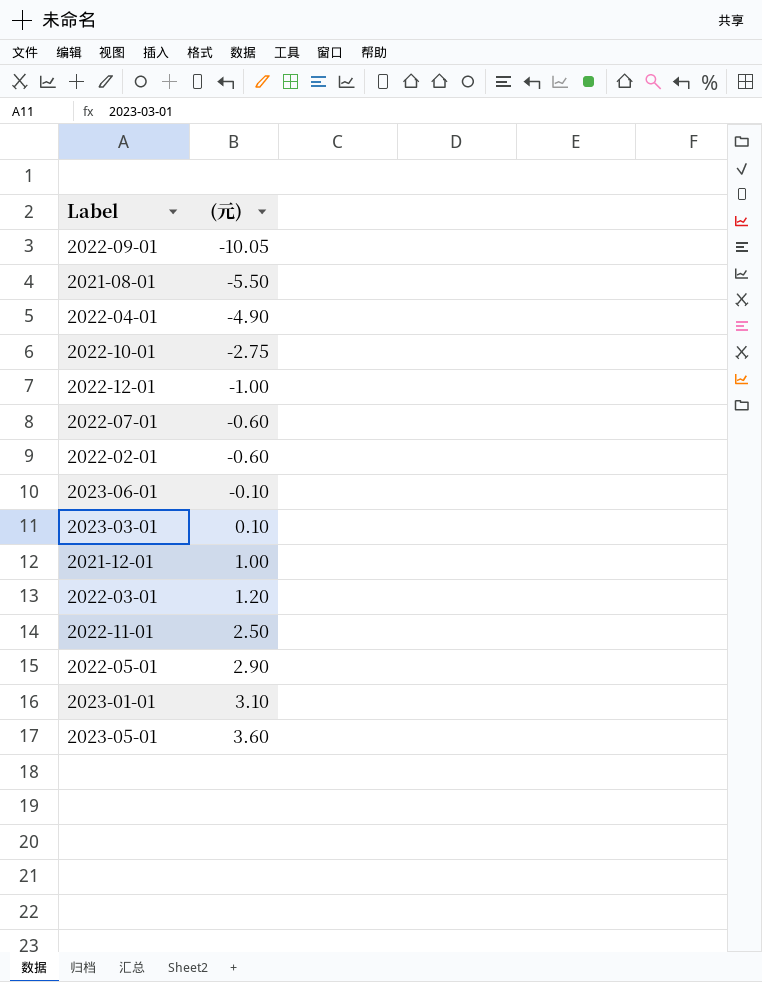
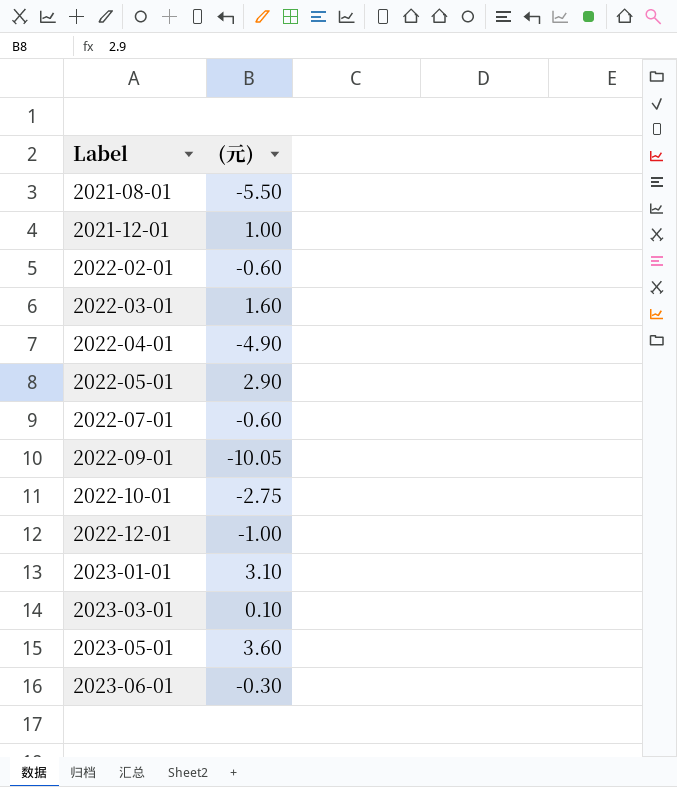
row order: (元) ascending -> Label ascending
row 2022-11-01: 2.50 -> none
2022-03-01 | (元): 1.20 -> 1.60
2023-06-01 | (元): -0.10 -> -0.30

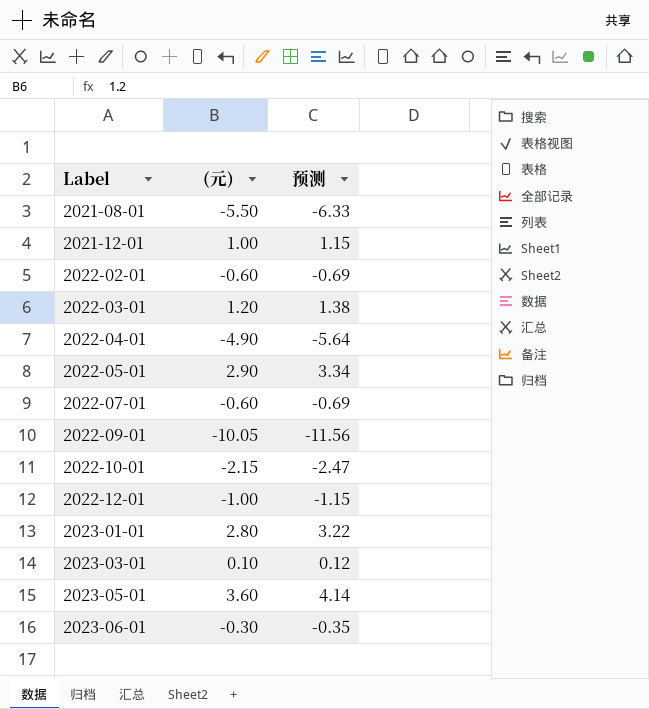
column 预测 | formula: none -> [(元)] * 1.15
2022-03-01 | (元): 1.60 -> 1.20
2022-10-01 | (元): -2.75 -> -2.15
2023-01-01 | (元): 3.10 -> 2.80

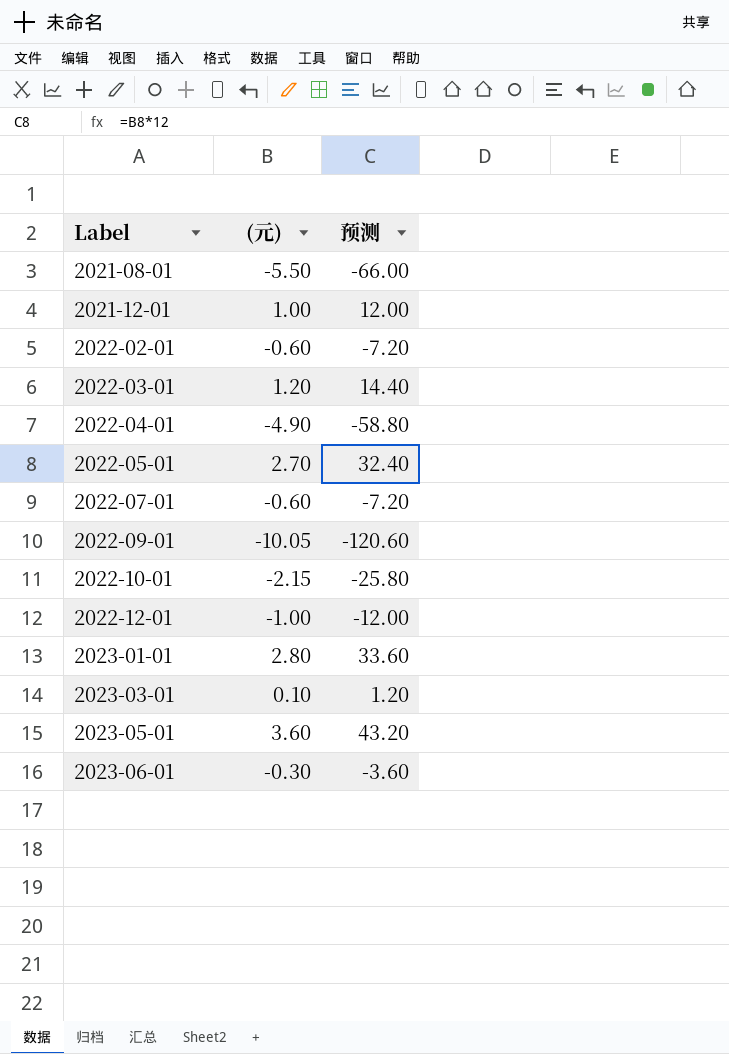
column 预测 | formula: [(元)] * 1.15 -> [(元)] * 12
2022-05-01 | (元): 2.90 -> 2.70

